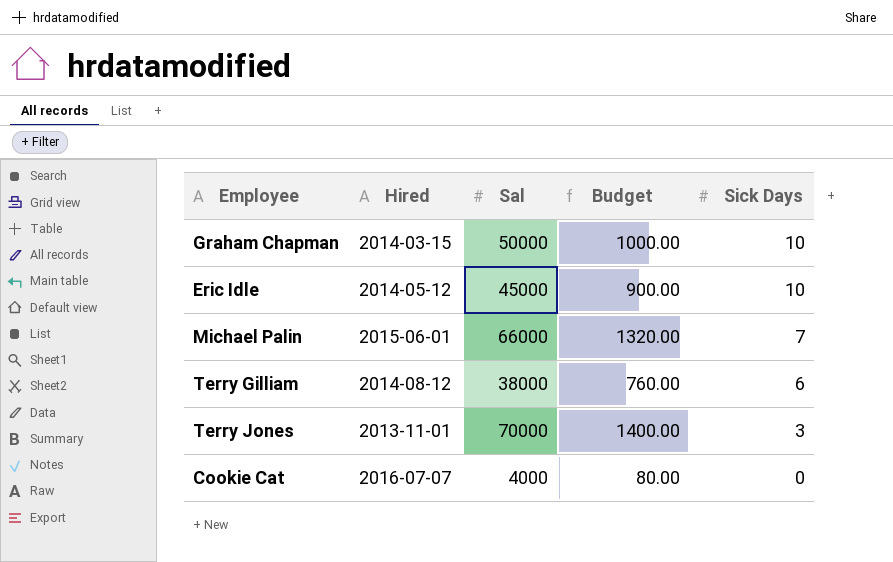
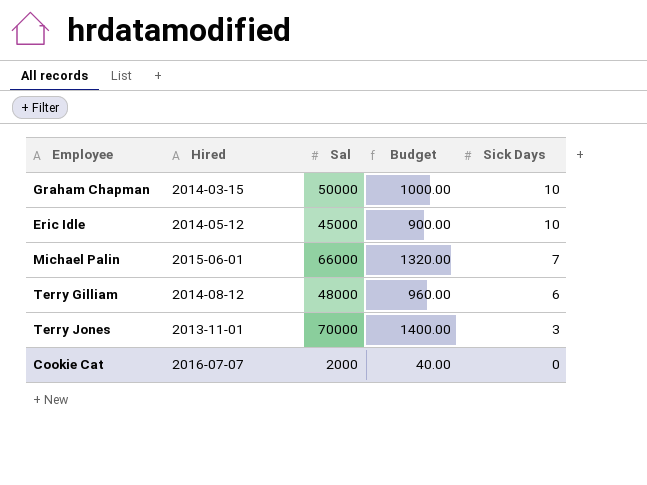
Terry Gilliam | Sal: 38000 -> 48000
Terry Gilliam | Budget: 760.00 -> 960.00
Cookie Cat | Sal: 4000 -> 2000
Cookie Cat | Budget: 80.00 -> 40.00

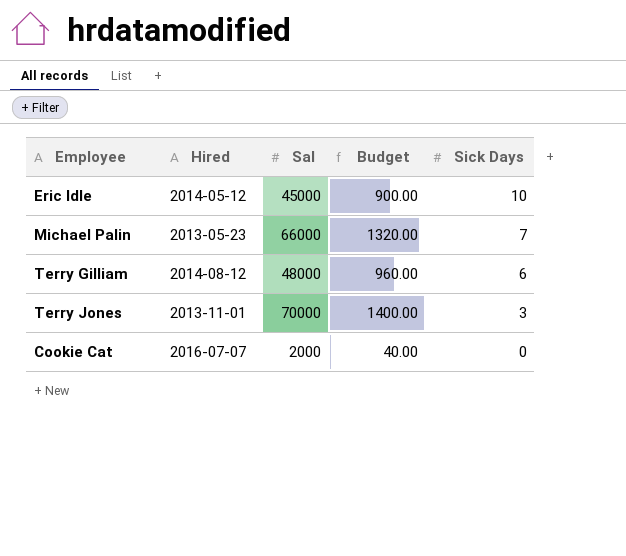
row Graham Chapman: 2014-03-15 | 50000 | 1000.00 | 10 -> none
Michael Palin | Hired: 2015-06-01 -> 2013-05-23

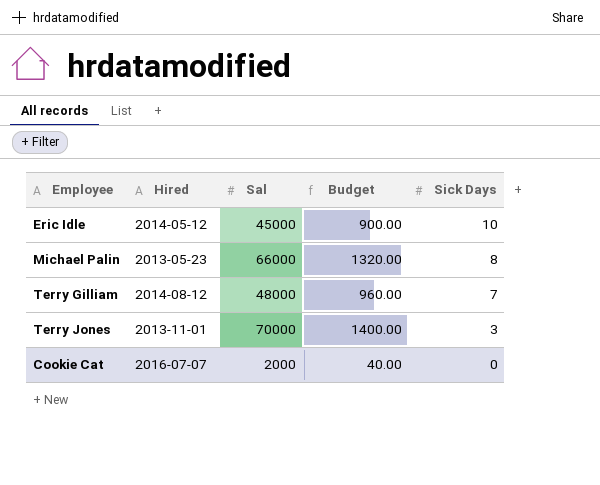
Michael Palin | Sick Days: 7 -> 8
Terry Gilliam | Sick Days: 6 -> 7

